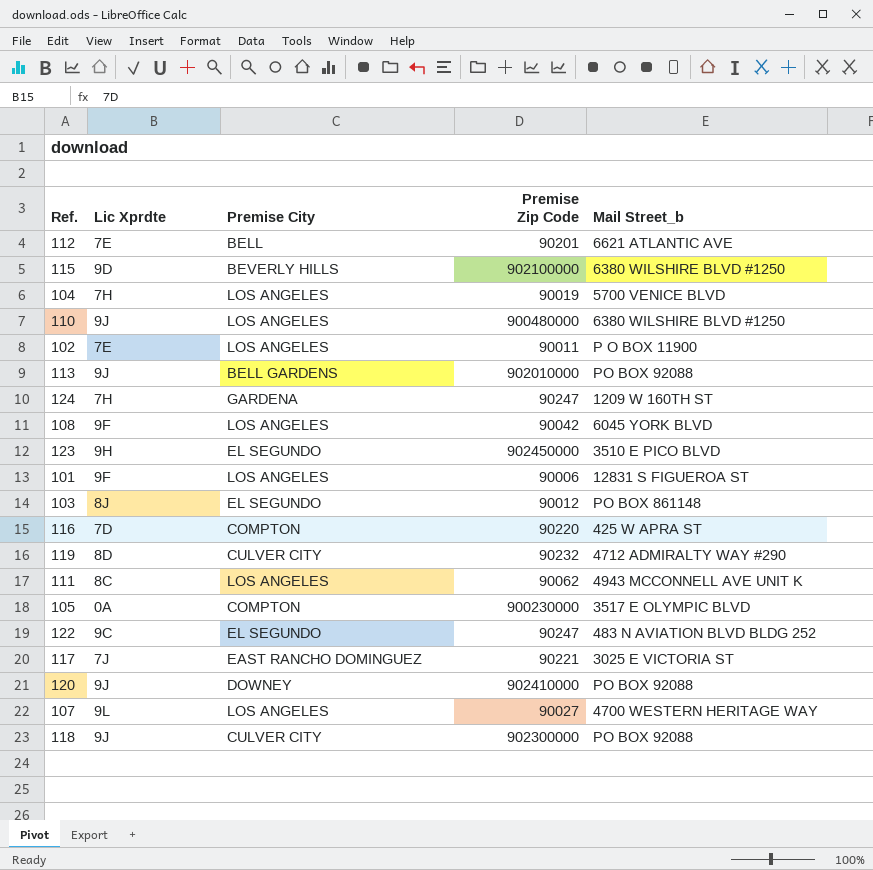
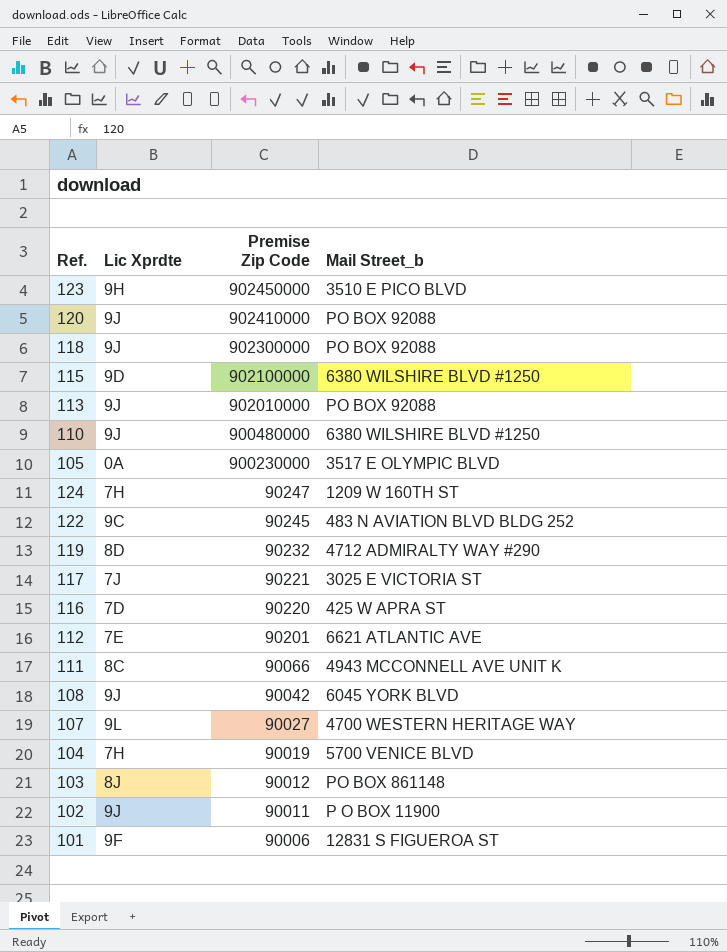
row order: none -> Premise Zip Code descending
column Premise City | position: 3 -> none
122 | Premise Zip Code: 90247 -> 90245
111 | Premise Zip Code: 90062 -> 90066
108 | Lic Xprdte: 9F -> 9J
102 | Lic Xprdte: 7E -> 9J

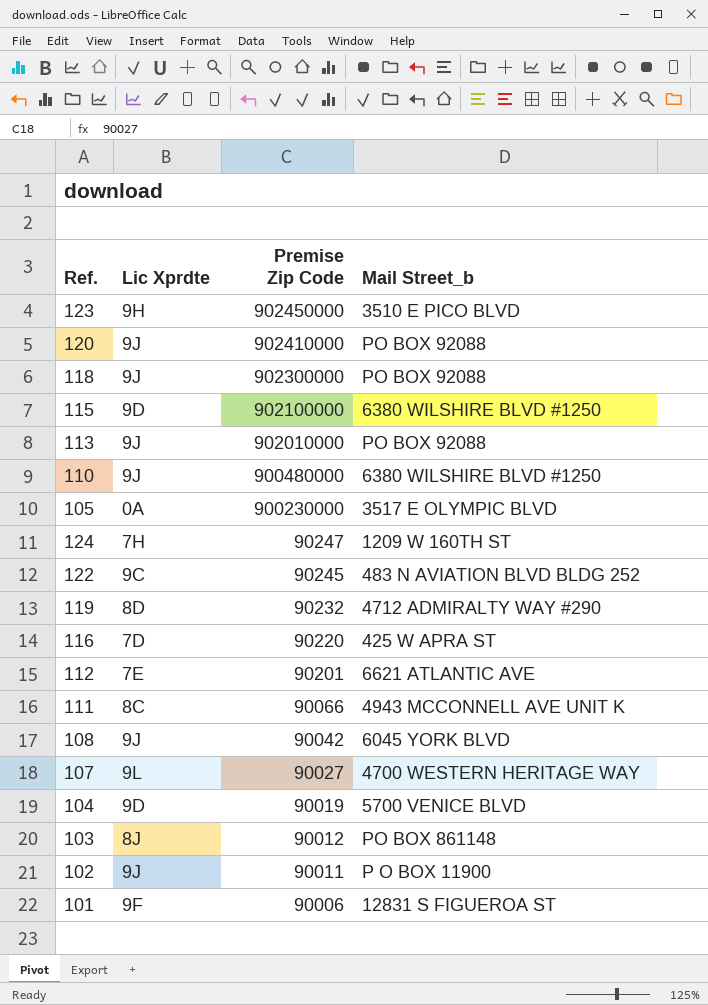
row 117: 7J | 90221 | 3025 E VICTORIA ST -> none
104 | Lic Xprdte: 7H -> 9D

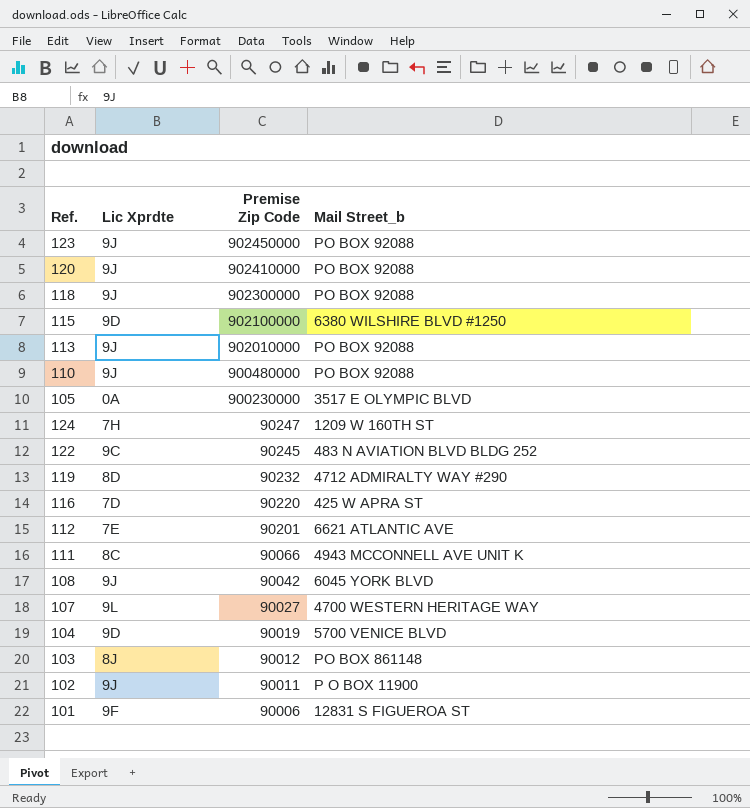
123 | Lic Xprdte: 9H -> 9J
123 | Mail Street_b: 3510 E PICO BLVD -> PO BOX 92088
110 | Mail Street_b: 6380 WILSHIRE BLVD #1250 -> PO BOX 92088

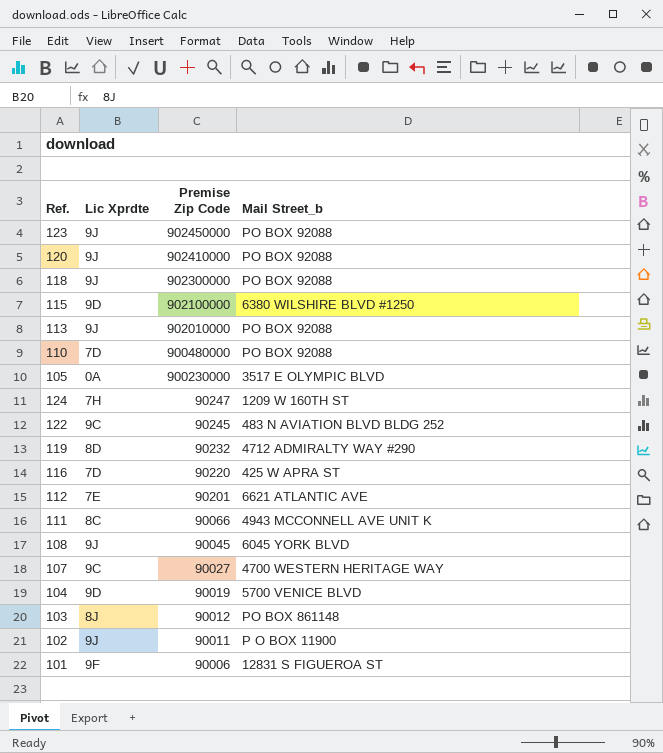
110 | Lic Xprdte: 9J -> 7D
108 | Premise Zip Code: 90042 -> 90045
107 | Lic Xprdte: 9L -> 9C

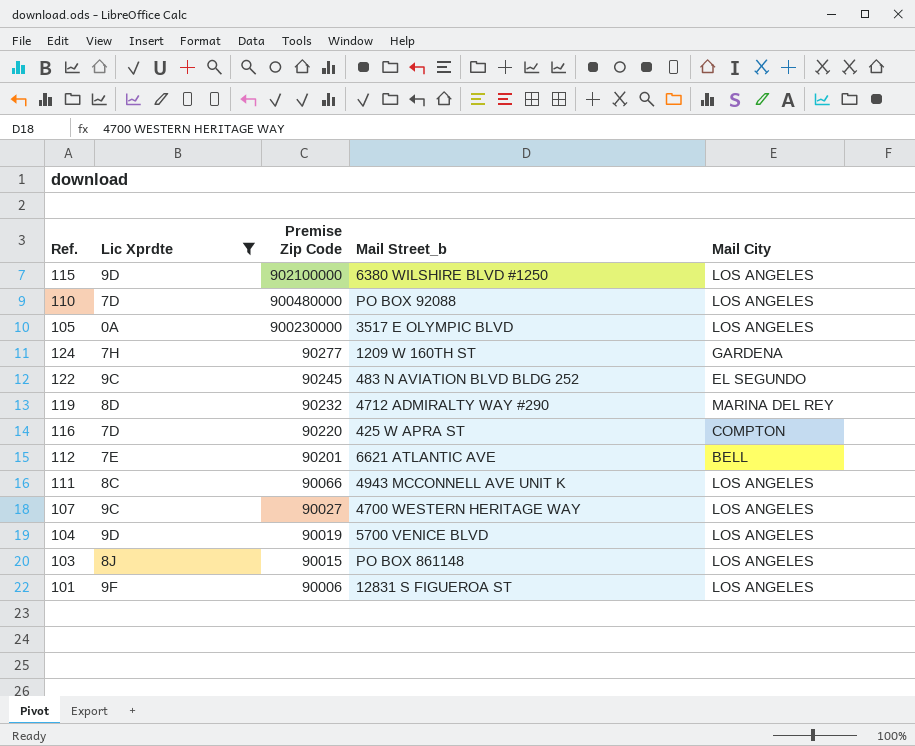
filter: none -> Lic Xprdte != 9J
column Mail City | position: none -> 5
124 | Premise Zip Code: 90247 -> 90277
103 | Premise Zip Code: 90012 -> 90015

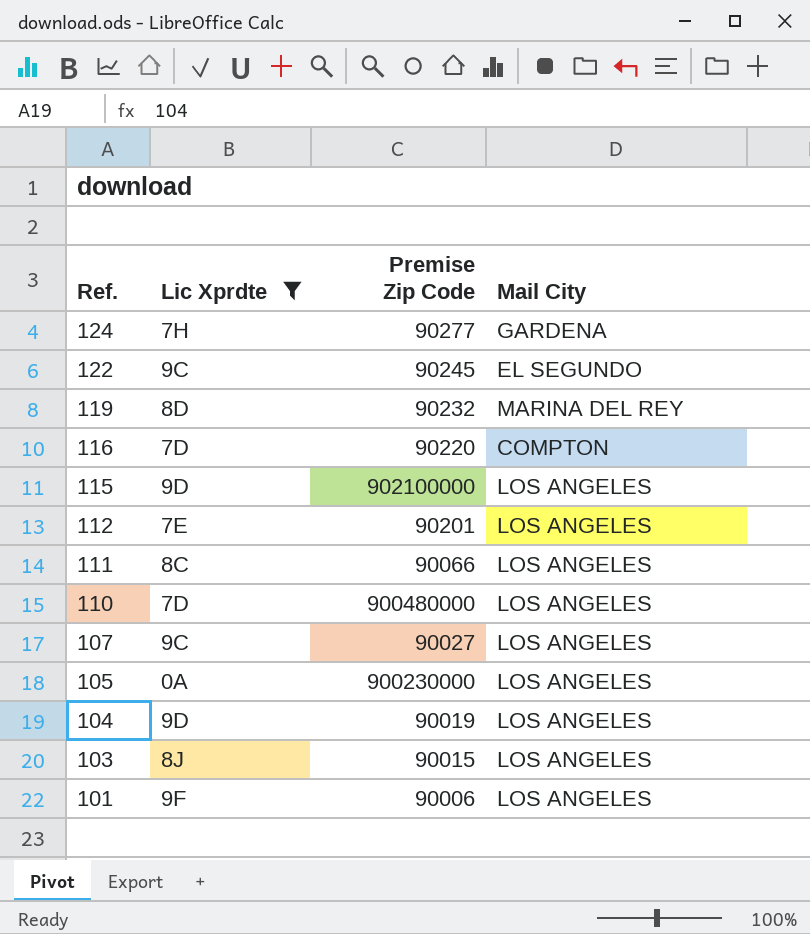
row order: Premise Zip Code descending -> Ref. descending
column Mail Street_b | position: 4 -> none
112 | Mail City: BELL -> LOS ANGELES

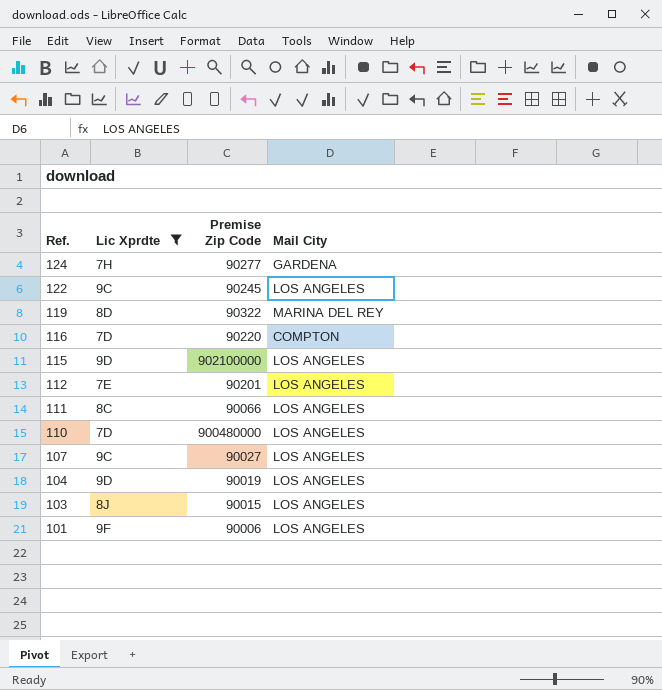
row 105: 0A | 900230000 | LOS ANGELES -> none
122 | Mail City: EL SEGUNDO -> LOS ANGELES
119 | Premise Zip Code: 90232 -> 90322

